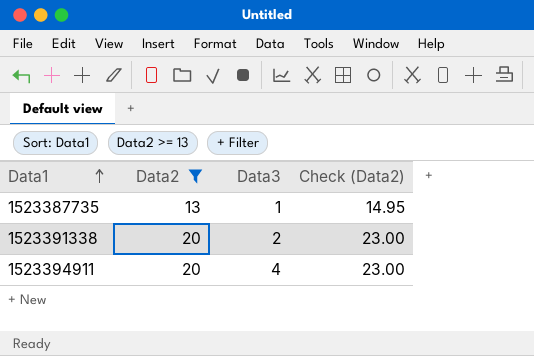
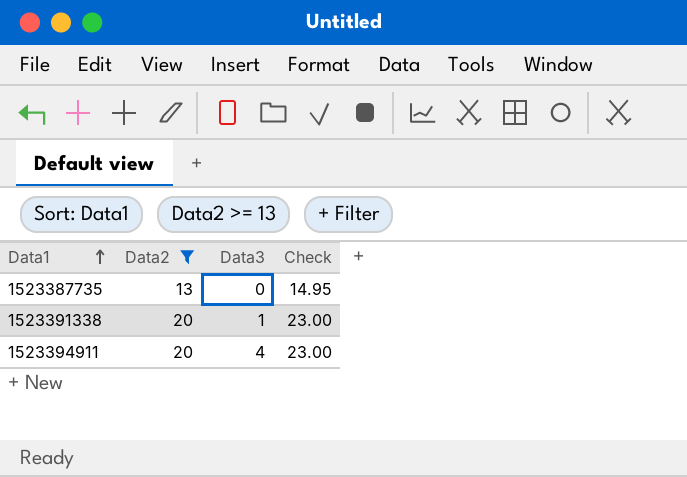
column name: Check (Data2) -> Check
1523387735 | Data3: 1 -> 0
1523391338 | Data3: 2 -> 1

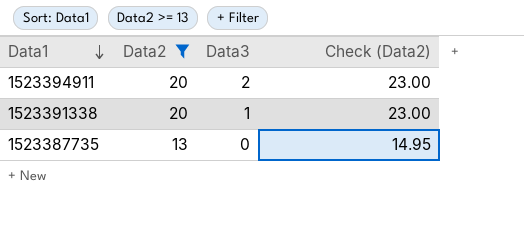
row order: Data1 ascending -> Data1 descending
column name: Check -> Check (Data2)
1523394911 | Data3: 4 -> 2

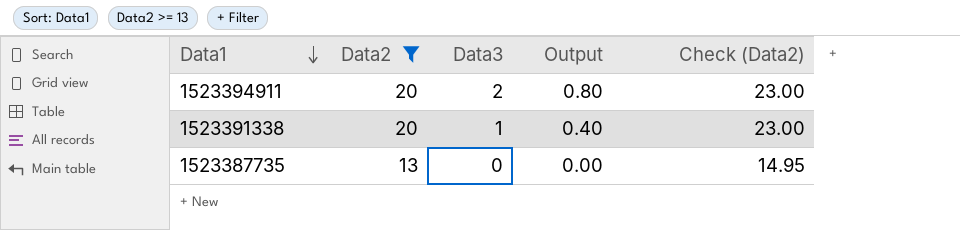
column Output | formula: none -> [Data3] * 0.4

